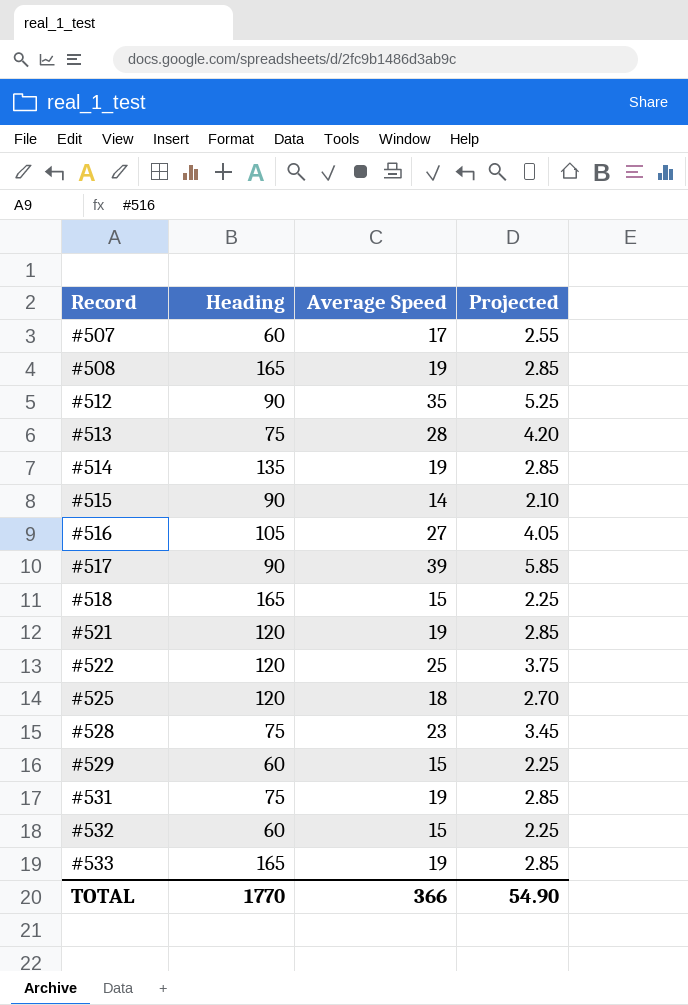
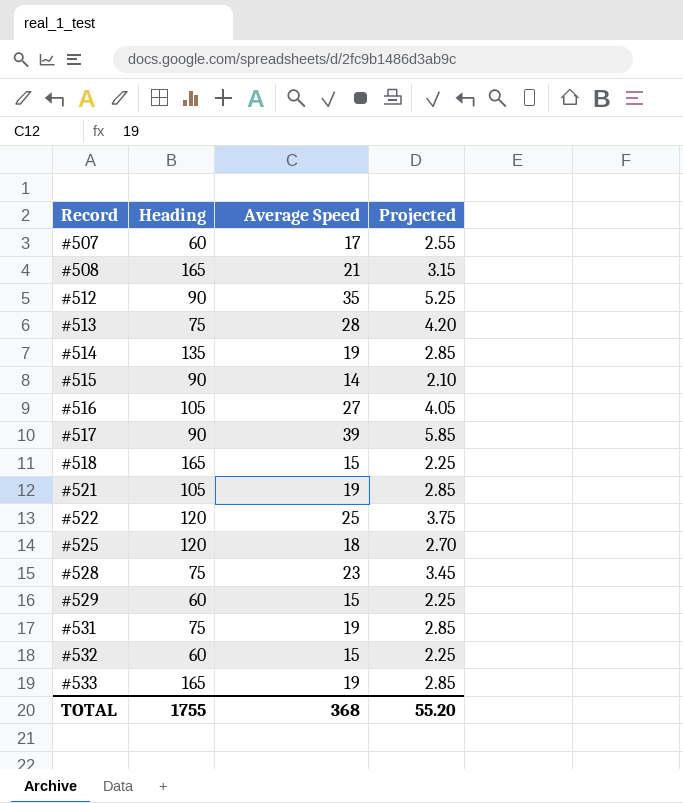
#508 | Average Speed: 19 -> 21
#508 | Projected: 2.85 -> 3.15
#521 | Heading: 120 -> 105
TOTAL | Heading: 1770 -> 1755
TOTAL | Average Speed: 366 -> 368
TOTAL | Projected: 54.90 -> 55.20

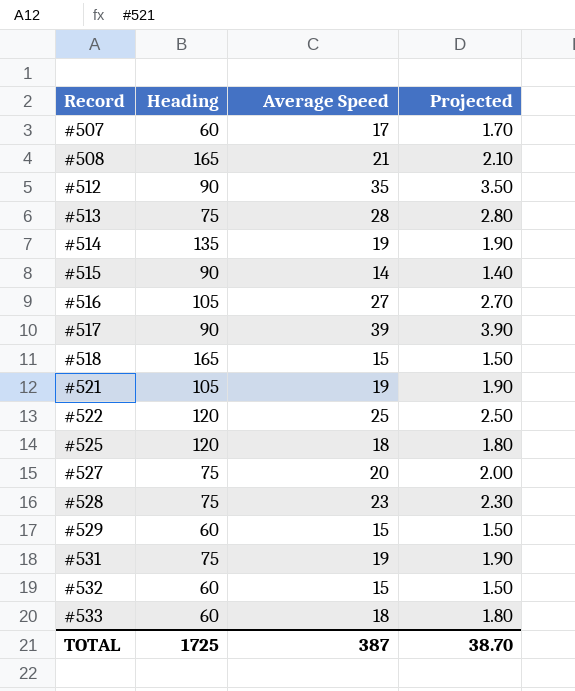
column Projected | formula: [Average Speed] * 0.15 -> [Average Speed] * 0.1
row #527: none -> 75 | 20 | 2.00
#533 | Heading: 165 -> 60
#533 | Average Speed: 19 -> 18
TOTAL | Heading: 1755 -> 1725
TOTAL | Average Speed: 368 -> 387
TOTAL | Projected: 55.20 -> 38.70

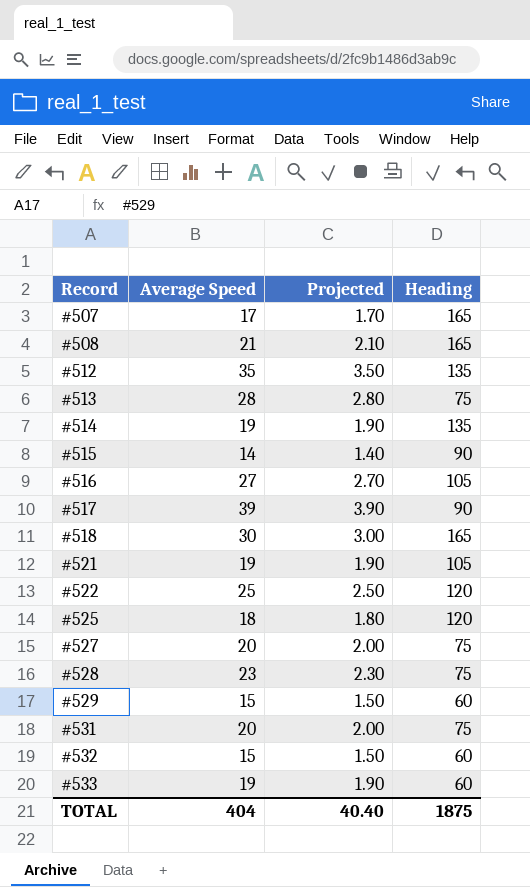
column Heading | position: 2 -> 4
#507 | Heading: 60 -> 165
#512 | Heading: 90 -> 135
#518 | Average Speed: 15 -> 30
#518 | Projected: 1.50 -> 3.00
#531 | Average Speed: 19 -> 20
#531 | Projected: 1.90 -> 2.00
#533 | Average Speed: 18 -> 19
#533 | Projected: 1.80 -> 1.90
TOTAL | Average Speed: 387 -> 404
TOTAL | Projected: 38.70 -> 40.40
TOTAL | Heading: 1725 -> 1875

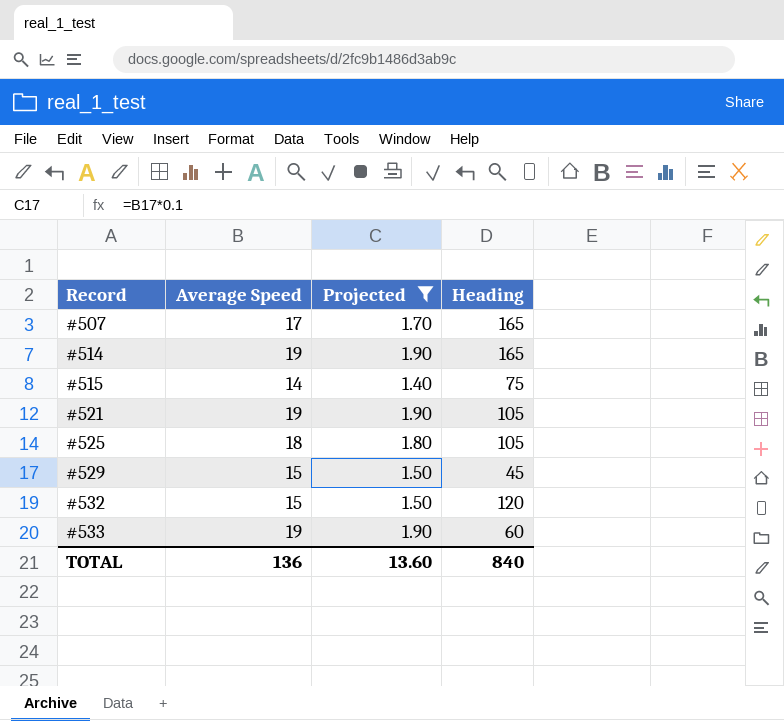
filter: none -> Projected <= 1.90
#514 | Heading: 135 -> 165
#515 | Heading: 90 -> 75
#525 | Heading: 120 -> 105
#529 | Heading: 60 -> 45
#532 | Heading: 60 -> 120
TOTAL | Average Speed: 404 -> 136
TOTAL | Projected: 40.40 -> 13.60
TOTAL | Heading: 1875 -> 840

